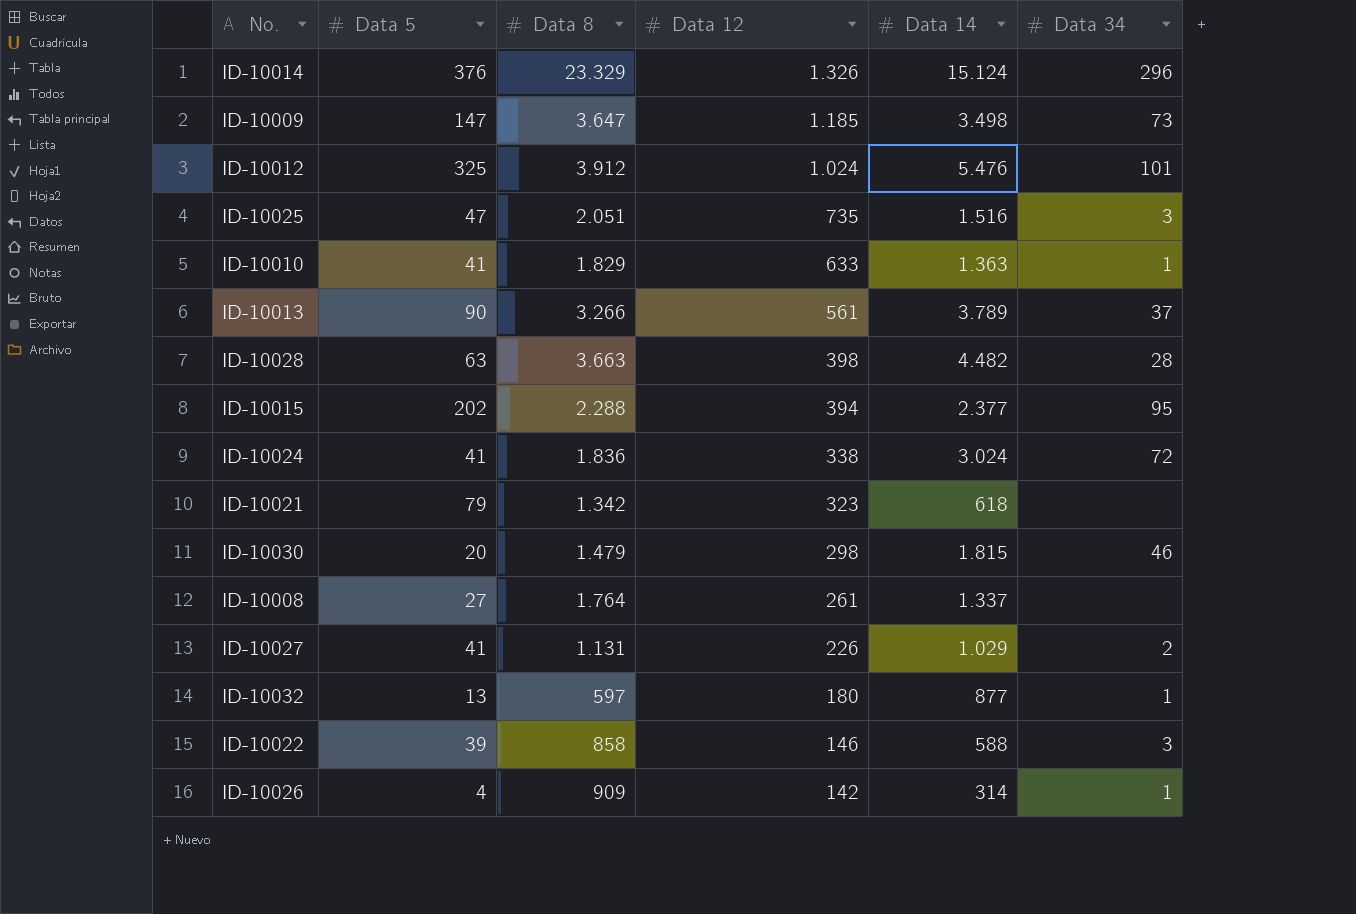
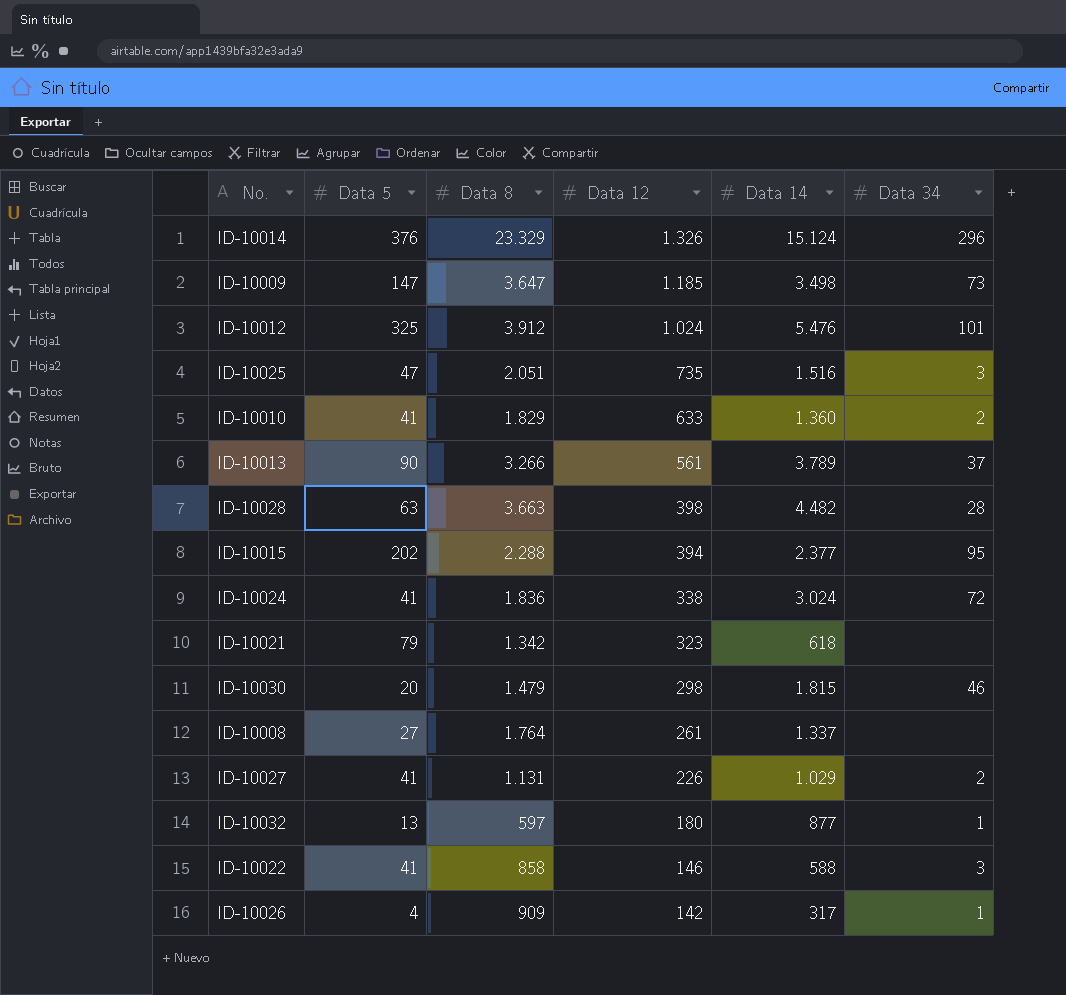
ID-10010 | Data 14: 1.363 -> 1.360
ID-10010 | Data 34: 1 -> 2
ID-10022 | Data 5: 39 -> 41
ID-10026 | Data 14: 314 -> 317

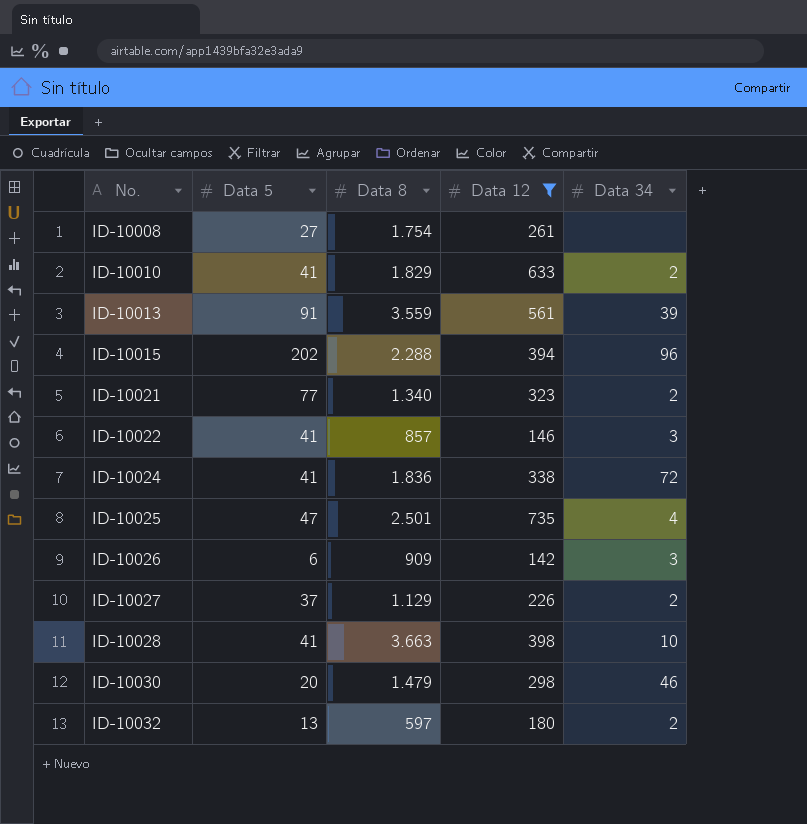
filter: none -> Data 12 <= 735
row order: Data 12 descending -> No. ascending
column Data 14 | position: 5 -> none
ID-10008 | Data 8: 1.764 -> 1.754
ID-10013 | Data 5: 90 -> 91
ID-10013 | Data 8: 3.266 -> 3.559
ID-10013 | Data 34: 37 -> 39
ID-10015 | Data 34: 95 -> 96
ID-10021 | Data 5: 79 -> 77
ID-10021 | Data 8: 1.342 -> 1.340
ID-10021 | Data 34: none -> 2
ID-10022 | Data 8: 858 -> 857
ID-10025 | Data 8: 2.051 -> 2.501
ID-10025 | Data 34: 3 -> 4
ID-10026 | Data 5: 4 -> 6
ID-10026 | Data 34: 1 -> 3
ID-10027 | Data 5: 41 -> 37
ID-10027 | Data 8: 1.131 -> 1.129
ID-10028 | Data 5: 63 -> 41
ID-10028 | Data 34: 28 -> 10
ID-10032 | Data 34: 1 -> 2

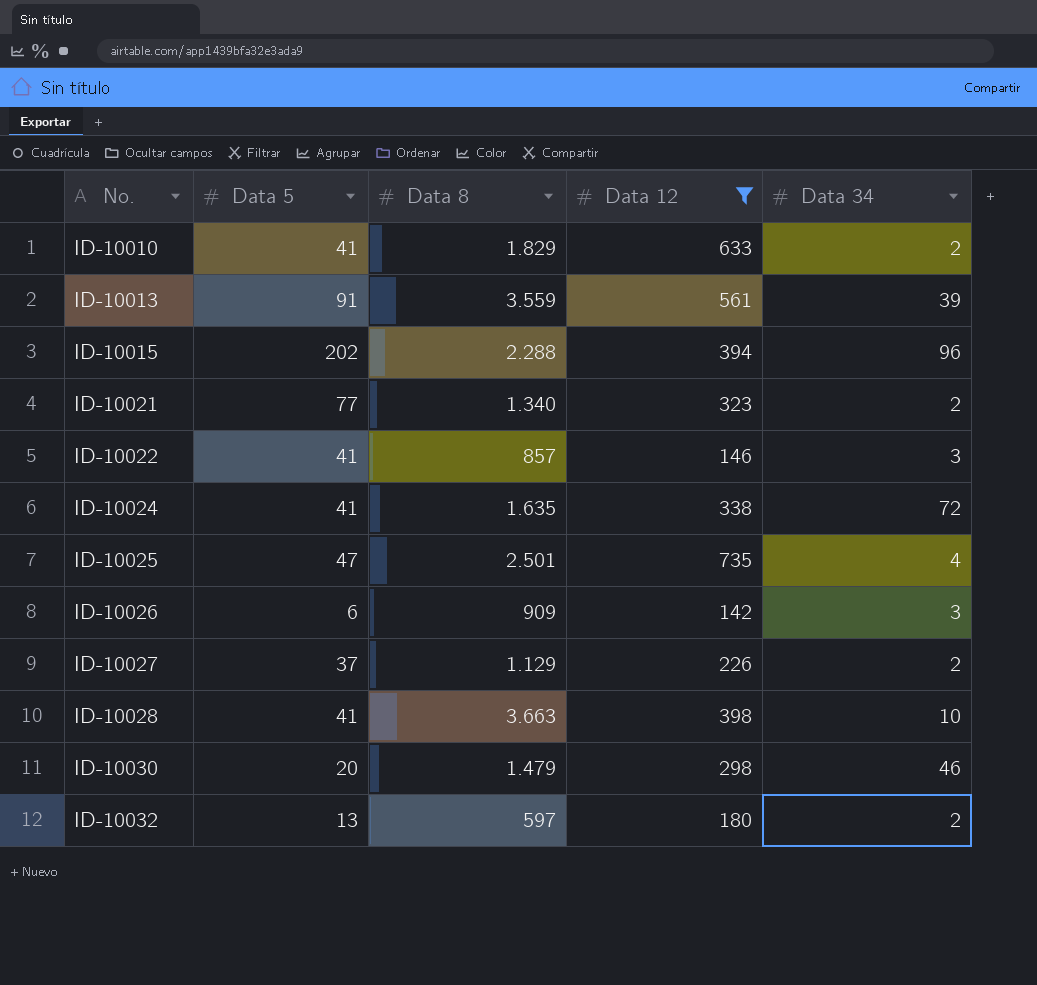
row ID-10008: 27 | 1.754 | 261 | none -> none
ID-10024 | Data 8: 1.836 -> 1.635

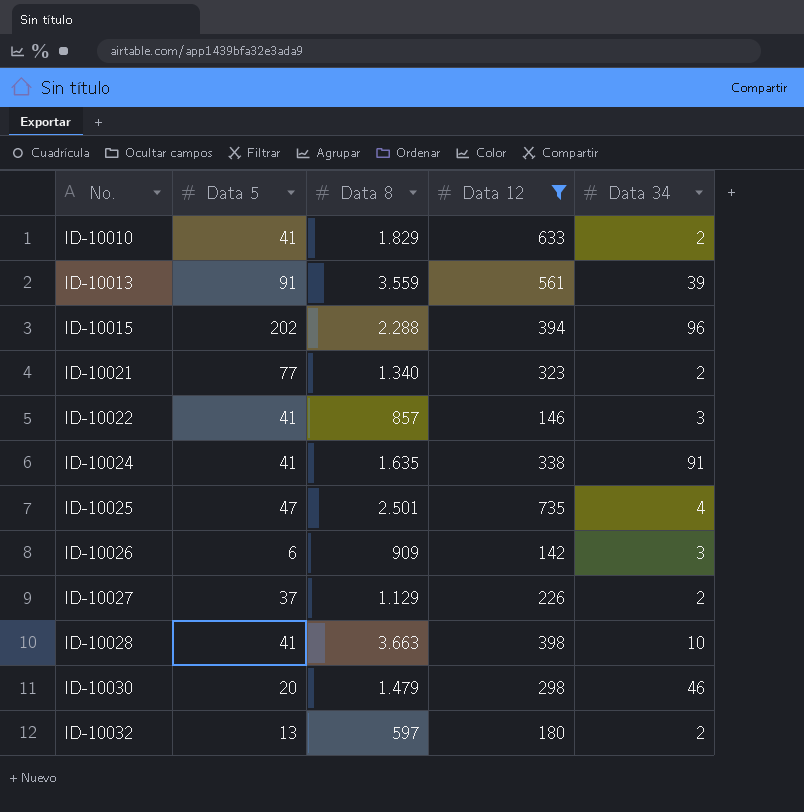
ID-10024 | Data 34: 72 -> 91

